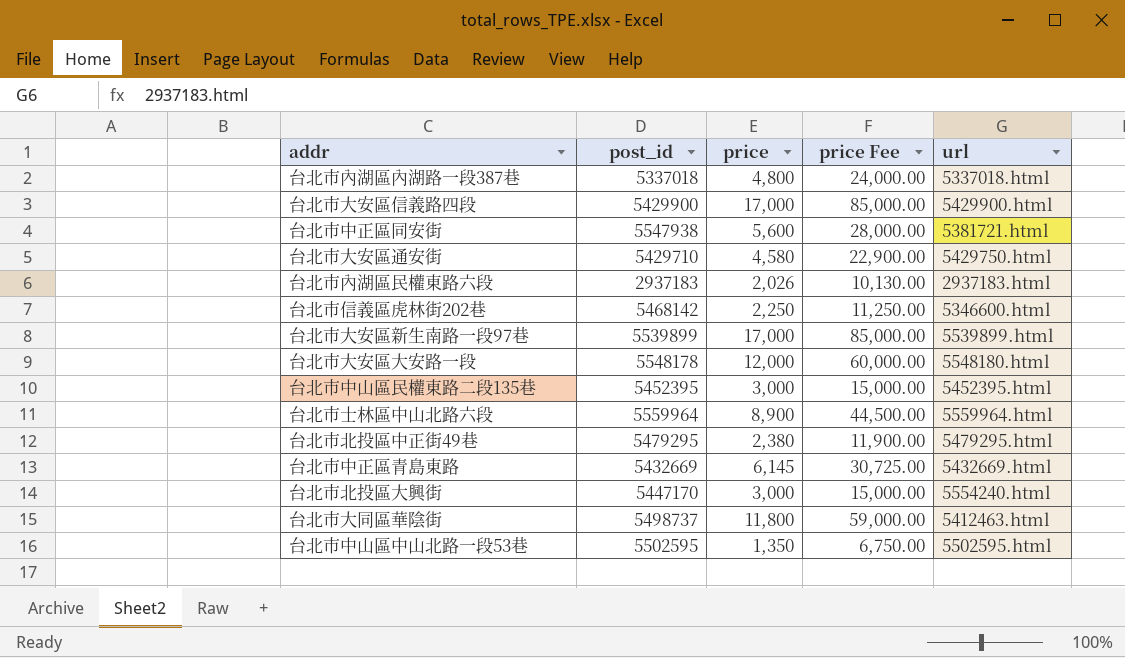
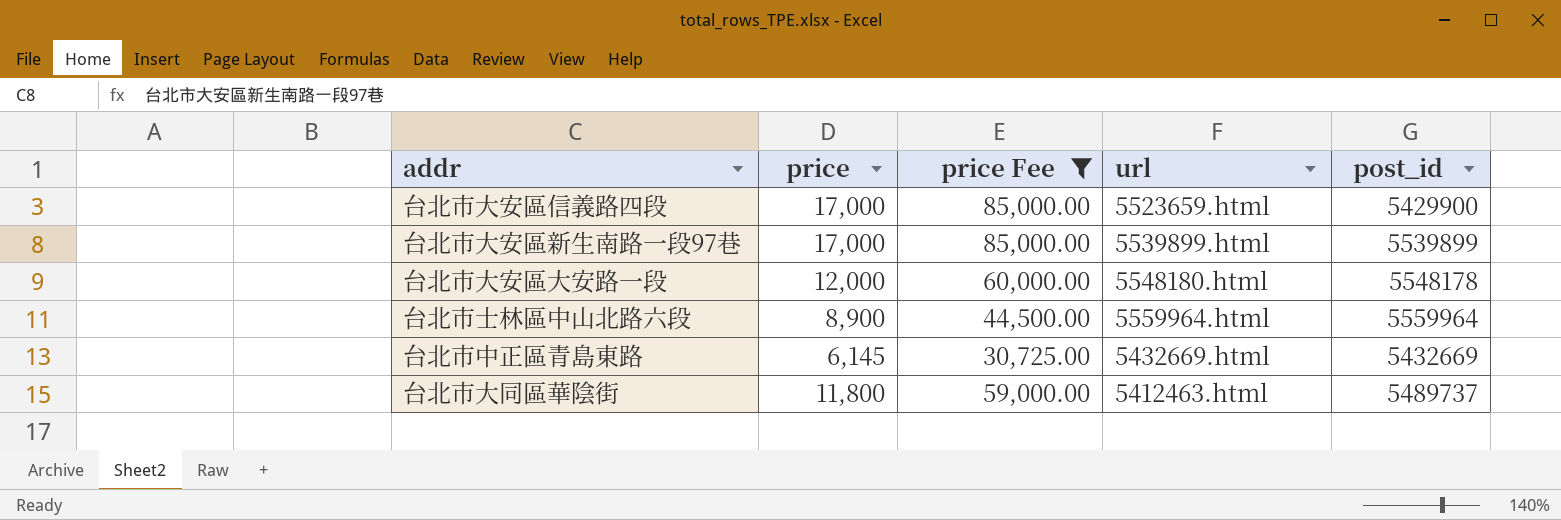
filter: none -> price Fee >= 30,725.00
column post_id | position: 2 -> 5
台北市大安區信義路四段 | url: 5429900.html -> 5523659.html
台北市大同區華陰街 | post_id: 5498737 -> 5489737

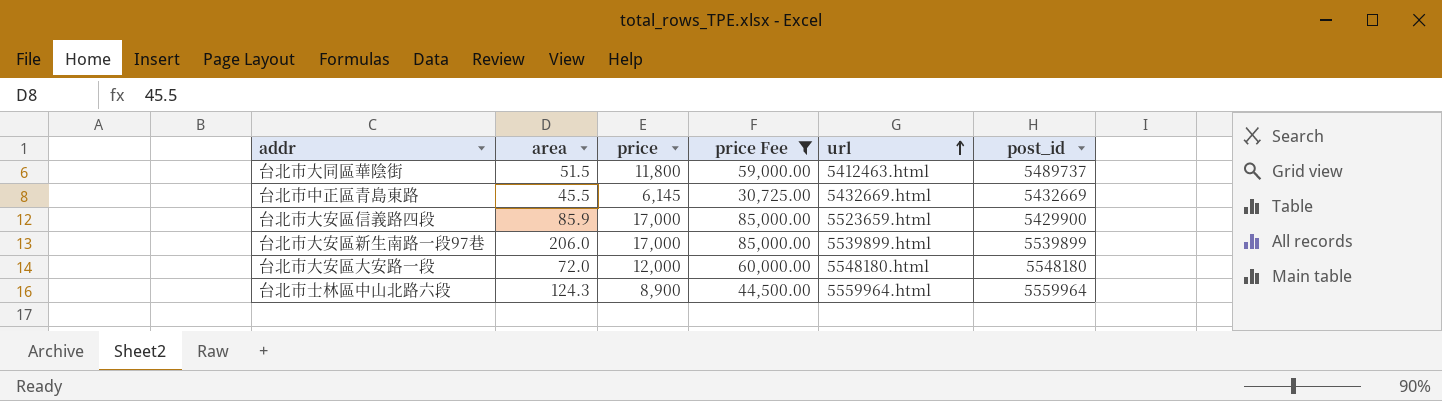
row order: none -> url ascending
column area | position: none -> 2
台北市大安區大安路一段 | post_id: 5548178 -> 5548180

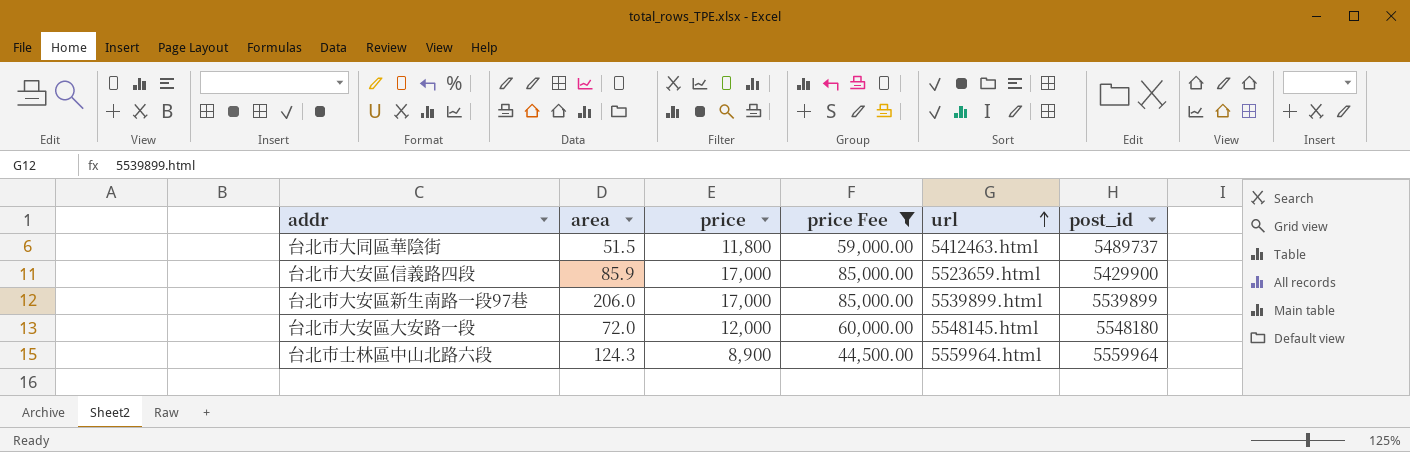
row 台北市中正區青島東路: 45.5 | 6,145 | 30,725.00 | 5432669.html | 5432669 -> none
台北市大安區大安路一段 | url: 5548180.html -> 5548145.html

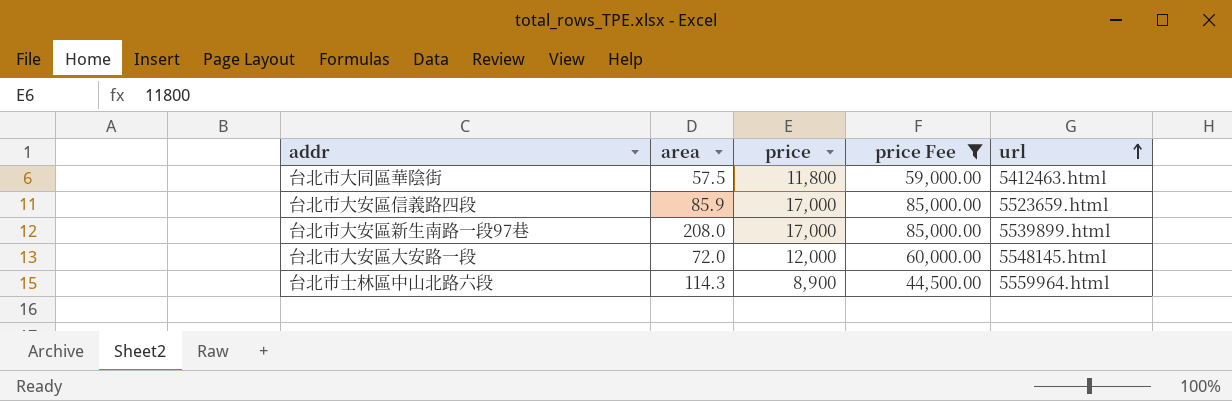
column post_id | position: 6 -> none
台北市大同區華陰街 | area: 51.5 -> 57.5
台北市大安區新生南路一段97巷 | area: 206.0 -> 208.0
台北市士林區中山北路六段 | area: 124.3 -> 114.3

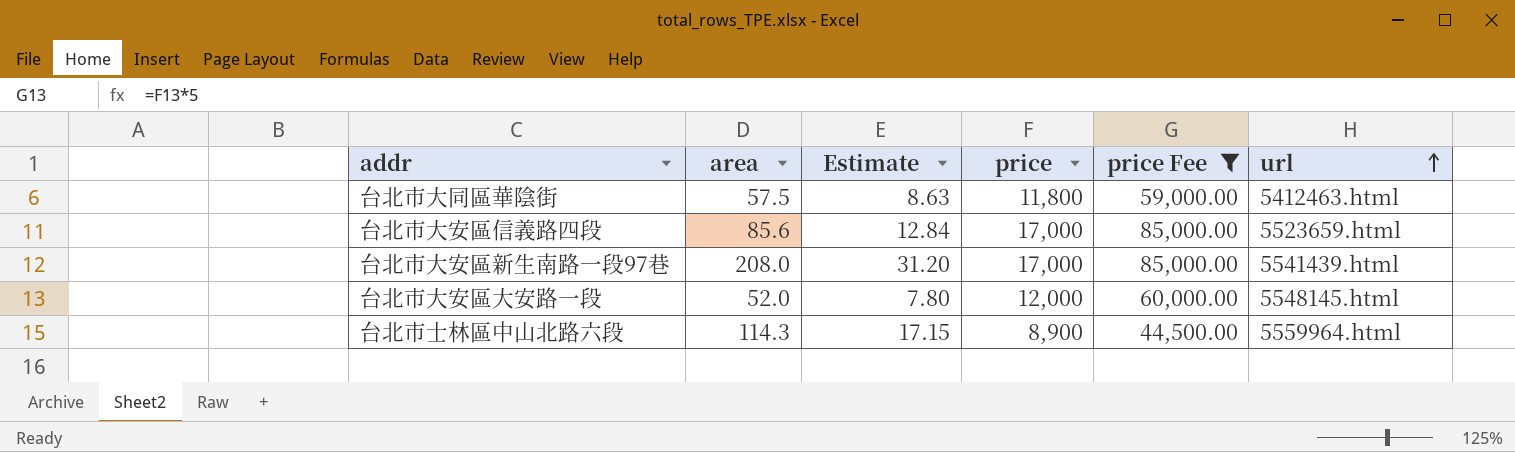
column Estimate | formula: none -> [area] * 0.15
台北市大安區信義路四段 | area: 85.9 -> 85.6
台北市大安區新生南路一段97巷 | url: 5539899.html -> 5541439.html
台北市大安區大安路一段 | area: 72.0 -> 52.0

